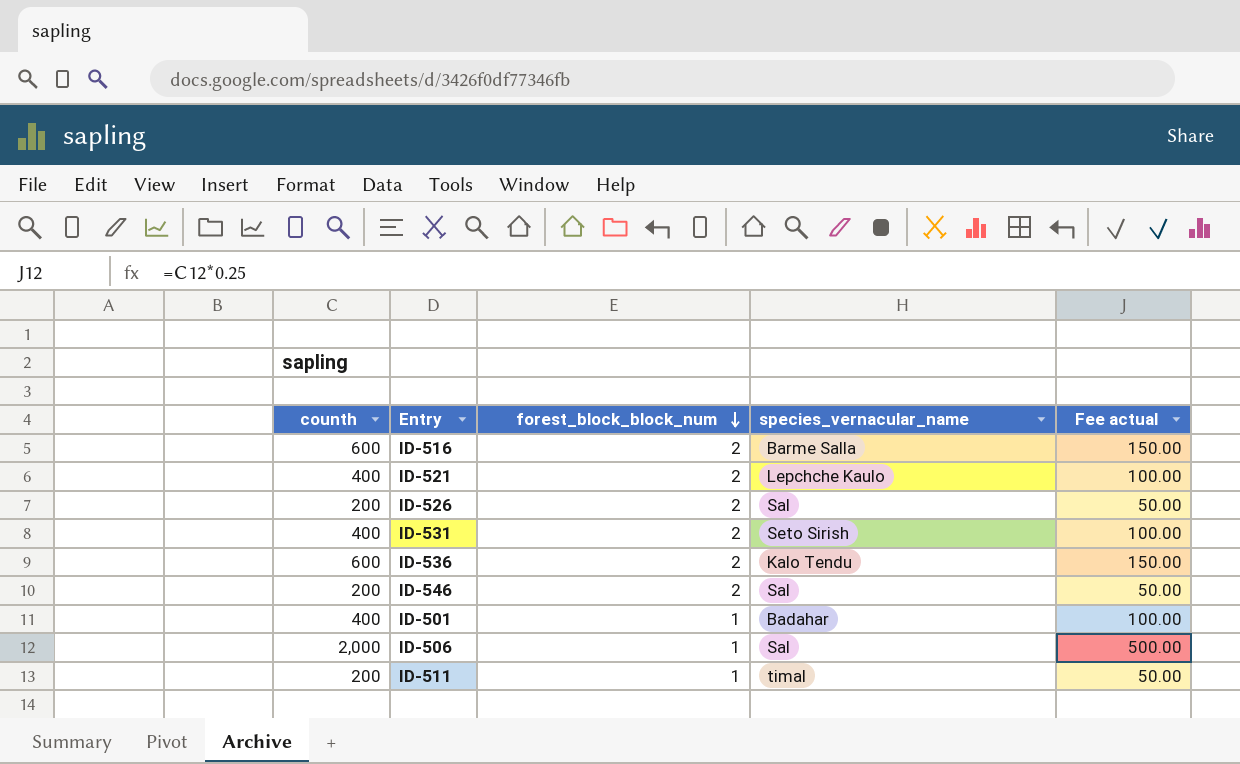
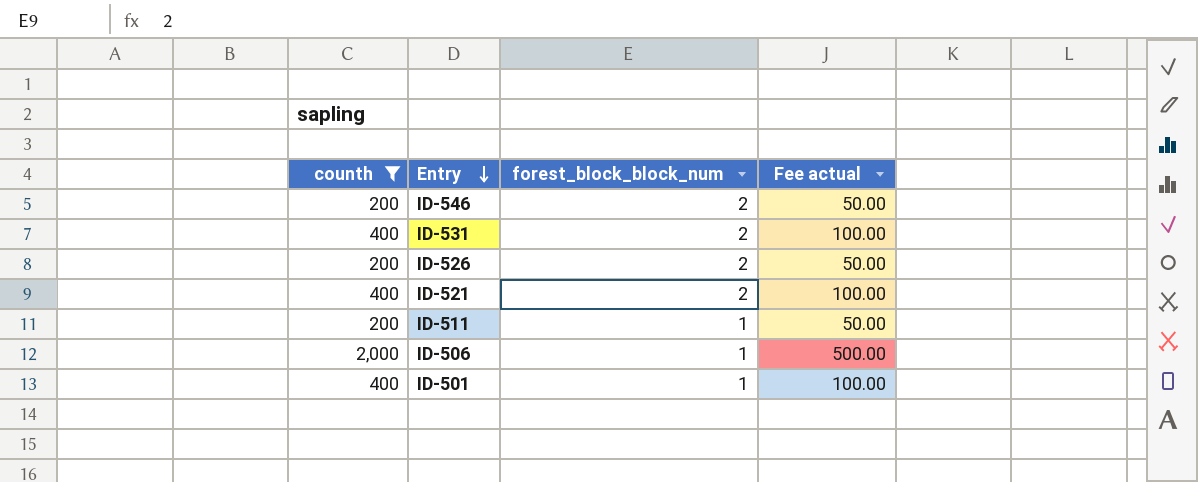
filter: none -> counth != 600
row order: forest_block_block_num descending -> Entry descending
column species_vernacular_name | position: 4 -> none

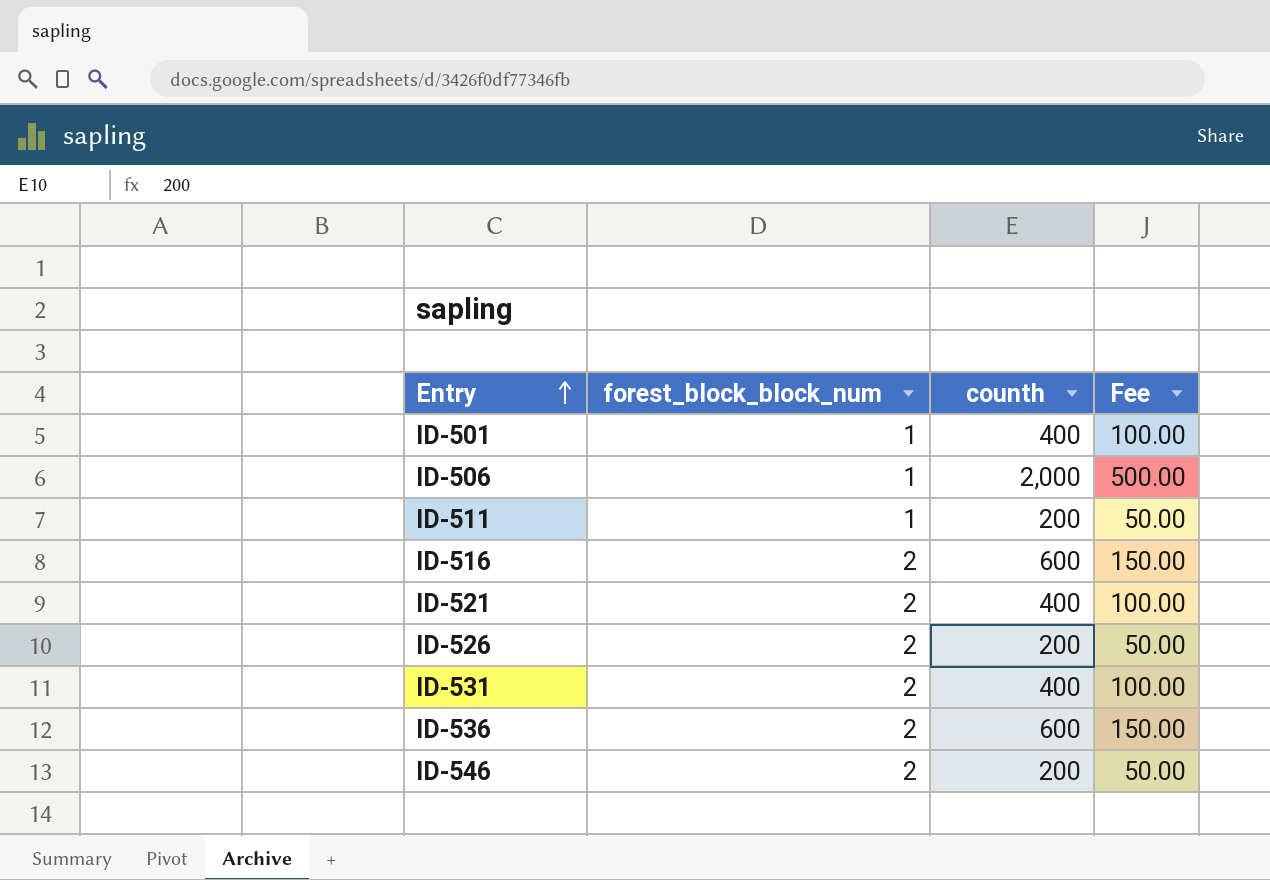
filter: counth != 600 -> none
row order: Entry descending -> Entry ascending
column counth | position: 1 -> 3
column name: Fee actual -> Fee

